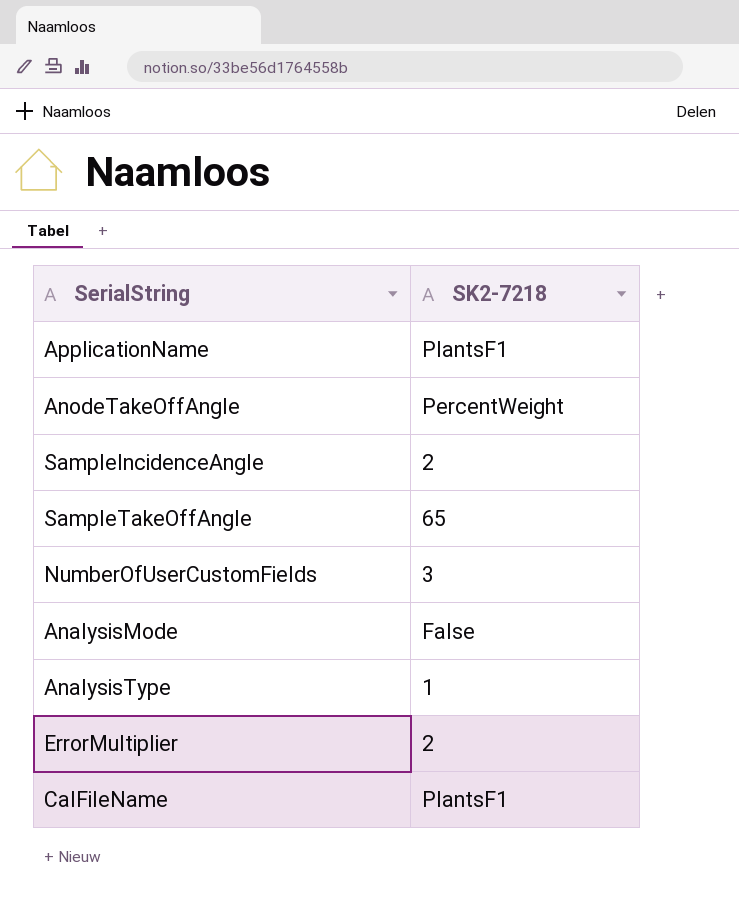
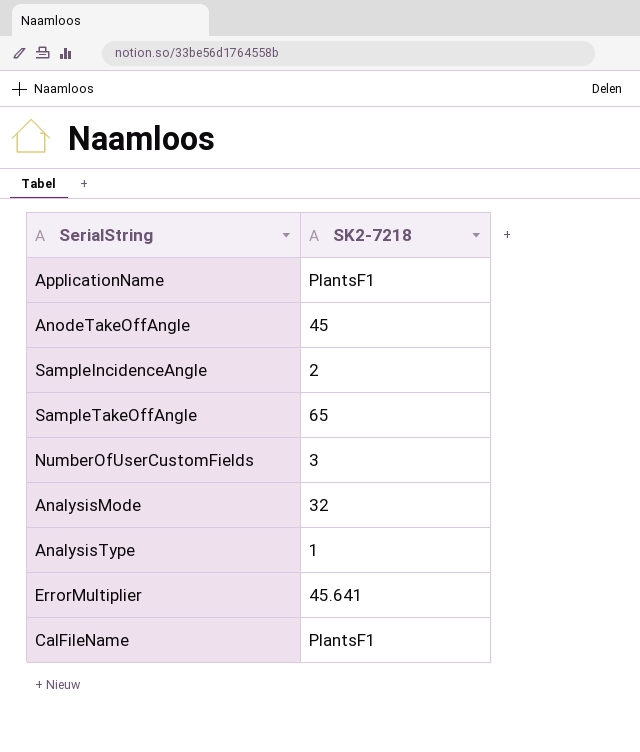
AnodeTakeOffAngle | SK2-7218: PercentWeight -> 45
AnalysisMode | SK2-7218: False -> 32
ErrorMultiplier | SK2-7218: 2 -> 45.641

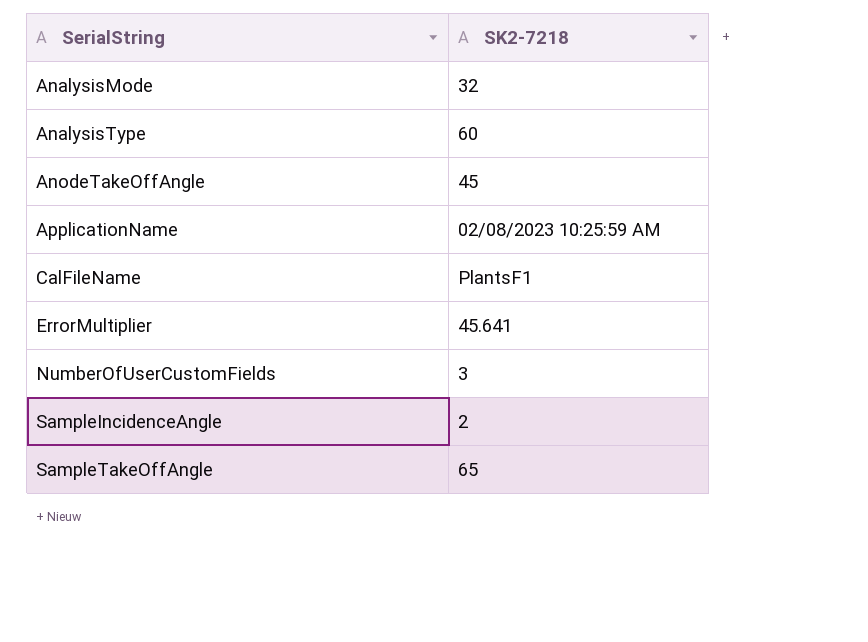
row order: none -> SerialString ascending
AnalysisType | SK2-7218: 1 -> 60
ApplicationName | SK2-7218: PlantsF1 -> 02/08/2023 10:25:59 AM

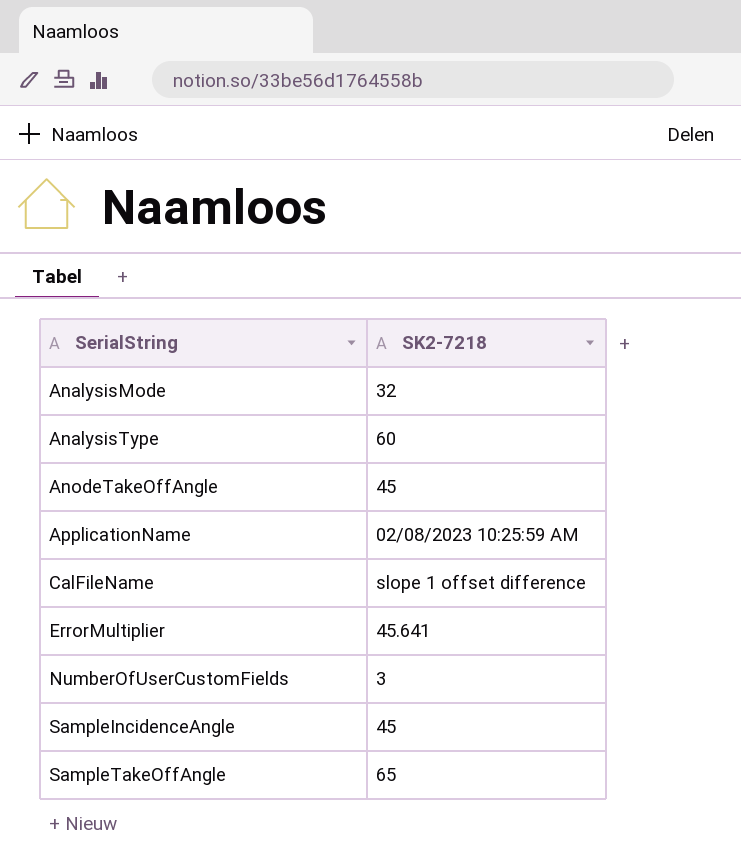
CalFileName | SK2-7218: PlantsF1 -> slope 1 offset difference
SampleIncidenceAngle | SK2-7218: 2 -> 45

